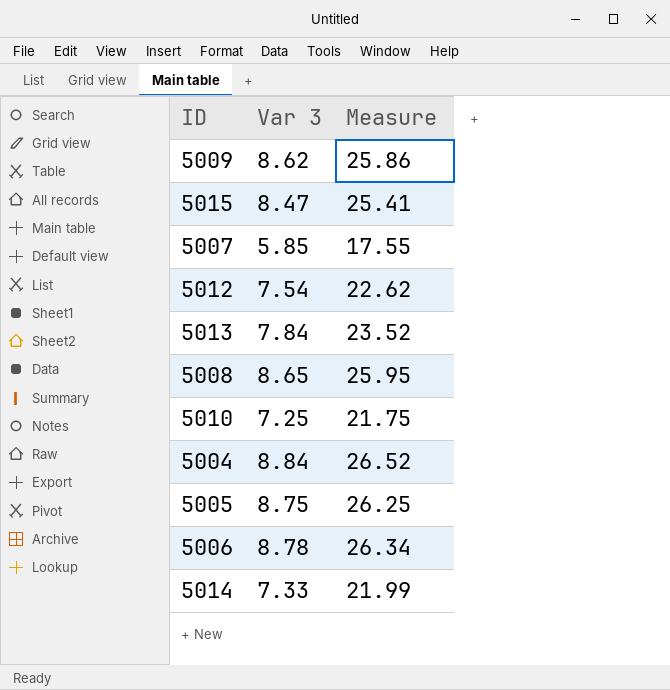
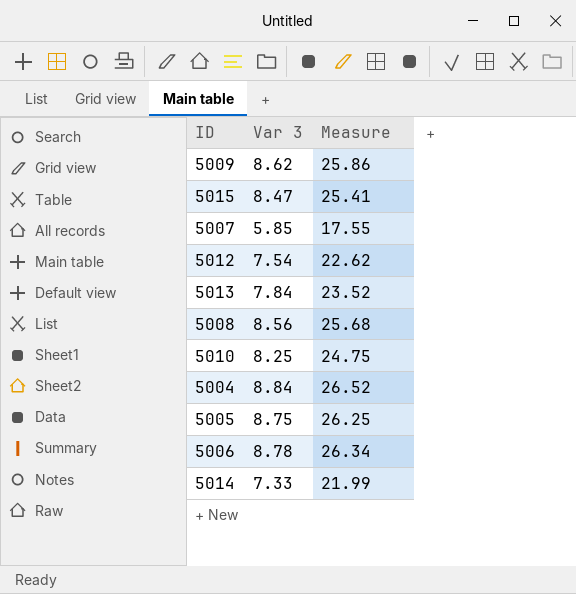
5008 | Var 3: 8.65 -> 8.56
5008 | Measure: 25.95 -> 25.68
5010 | Var 3: 7.25 -> 8.25
5010 | Measure: 21.75 -> 24.75

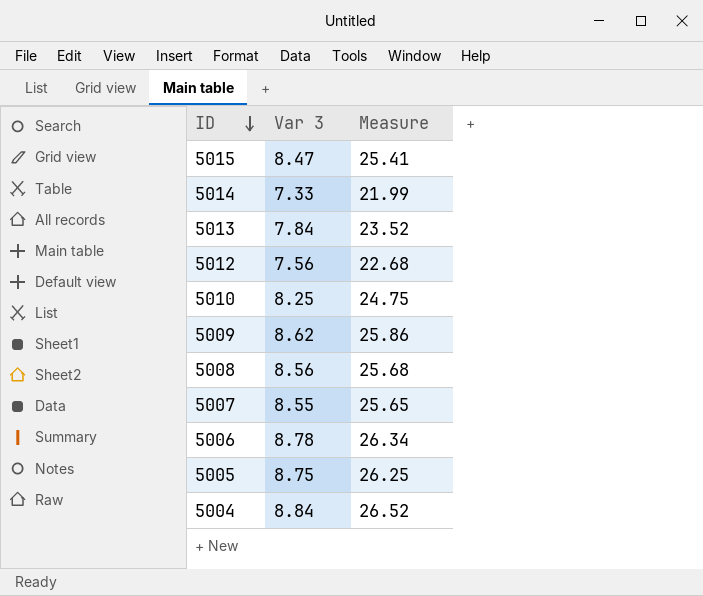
row order: none -> ID descending
5012 | Var 3: 7.54 -> 7.56
5012 | Measure: 22.62 -> 22.68
5007 | Var 3: 5.85 -> 8.55
5007 | Measure: 17.55 -> 25.65

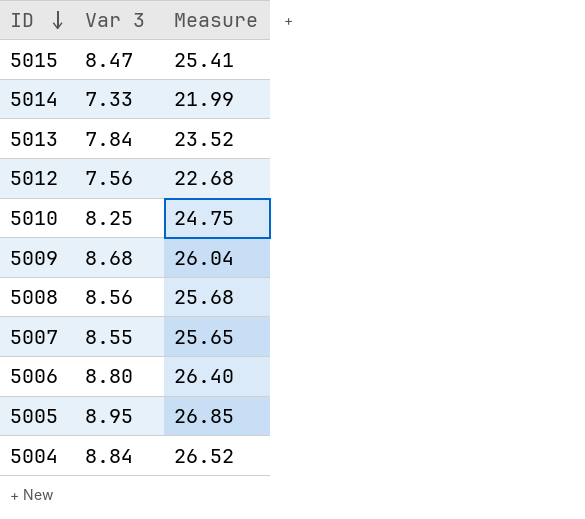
5009 | Var 3: 8.62 -> 8.68
5009 | Measure: 25.86 -> 26.04
5006 | Var 3: 8.78 -> 8.80
5006 | Measure: 26.34 -> 26.40
5005 | Var 3: 8.75 -> 8.95
5005 | Measure: 26.25 -> 26.85

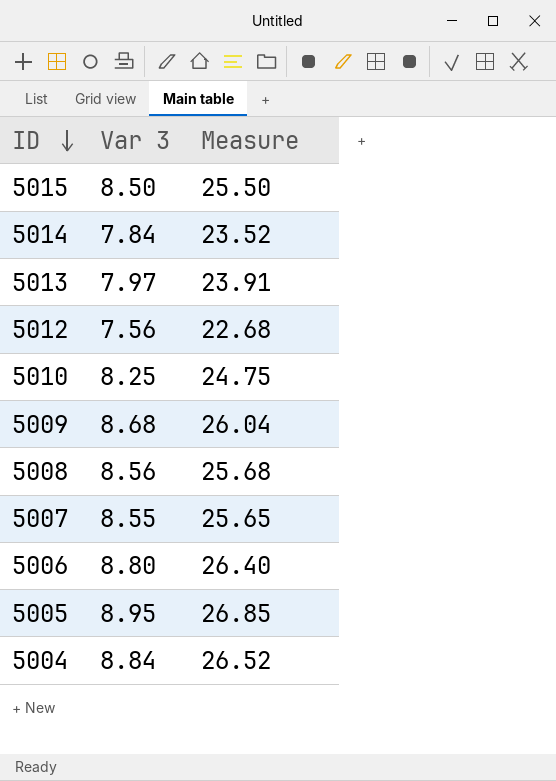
5015 | Var 3: 8.47 -> 8.50
5015 | Measure: 25.41 -> 25.50
5014 | Var 3: 7.33 -> 7.84
5014 | Measure: 21.99 -> 23.52
5013 | Var 3: 7.84 -> 7.97
5013 | Measure: 23.52 -> 23.91

